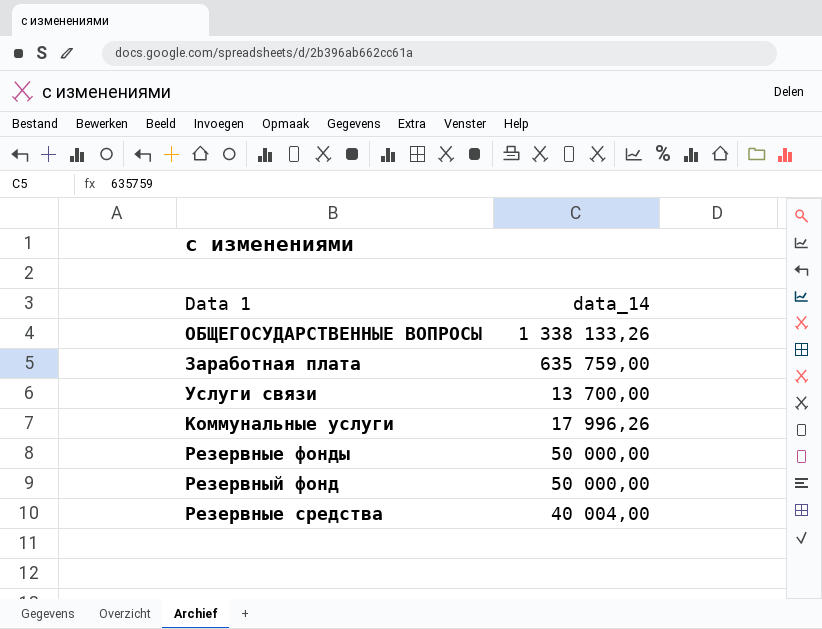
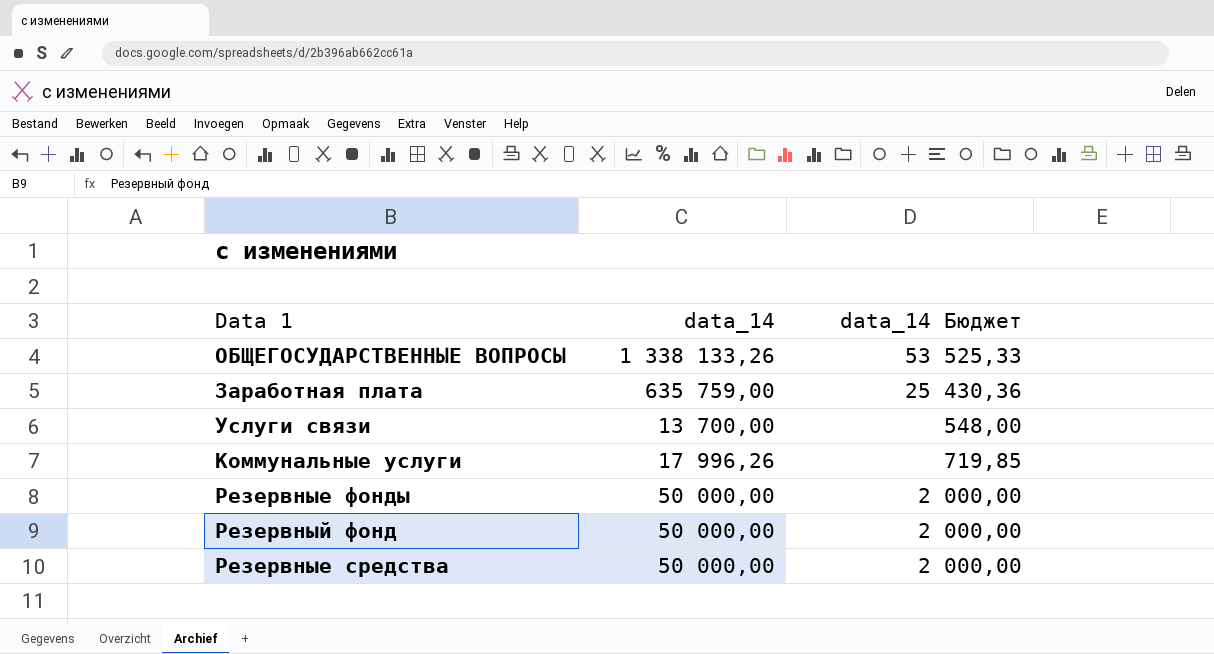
column data_14 Бюджет | formula: none -> [data_14] * 0,04
Резервные средства | data_14: 40 004,00 -> 50 000,00

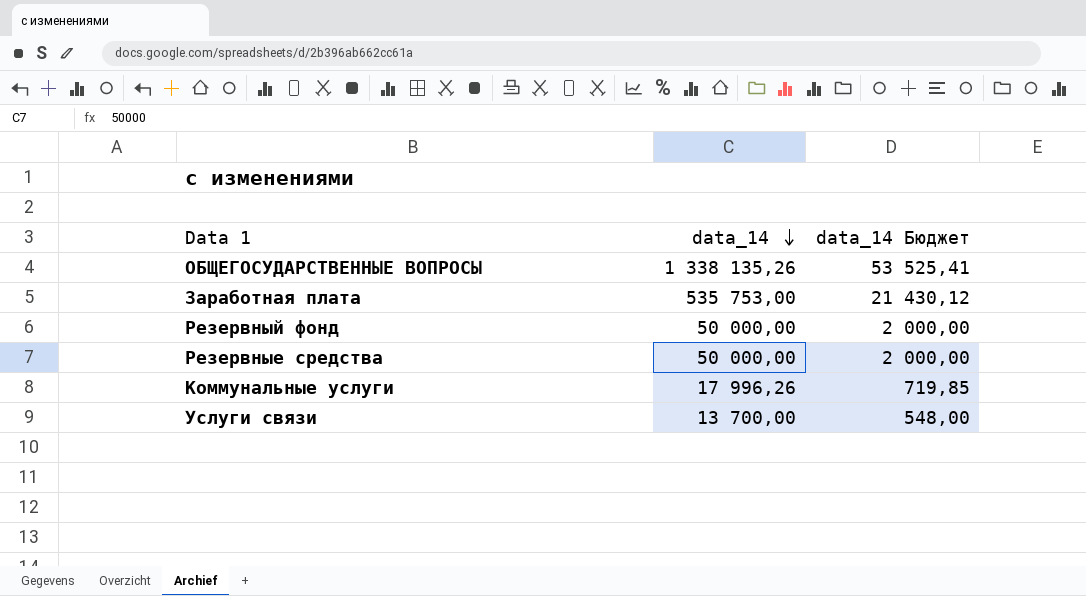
row order: none -> data_14 descending
row Резервные фонды: 50 000,00 | 2 000,00 -> none
ОБЩЕГОСУДАРСТВЕННЫЕ ВОПРОСЫ | data_14: 1 338 133,26 -> 1 338 135,26
ОБЩЕГОСУДАРСТВЕННЫЕ ВОПРОСЫ | data_14 Бюджет: 53 525,33 -> 53 525,41
Заработная плата | data_14: 635 759,00 -> 535 753,00
Заработная плата | data_14 Бюджет: 25 430,36 -> 21 430,12

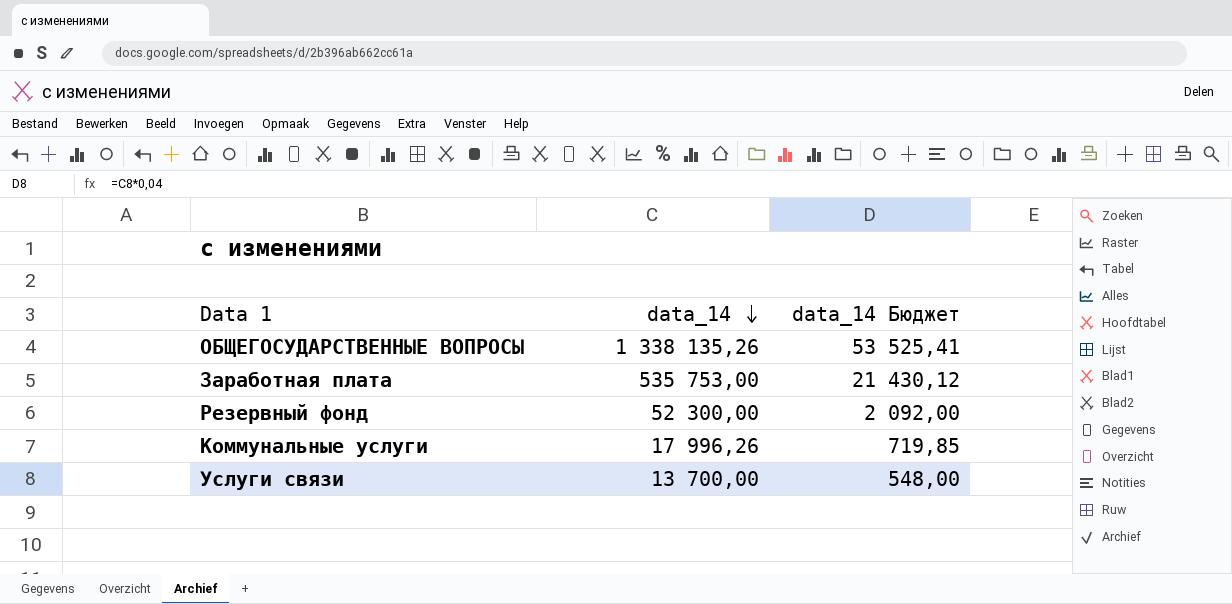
row Резервные средства: 50 000,00 | 2 000,00 -> none
Резервный фонд | data_14: 50 000,00 -> 52 300,00
Резервный фонд | data_14 Бюджет: 2 000,00 -> 2 092,00

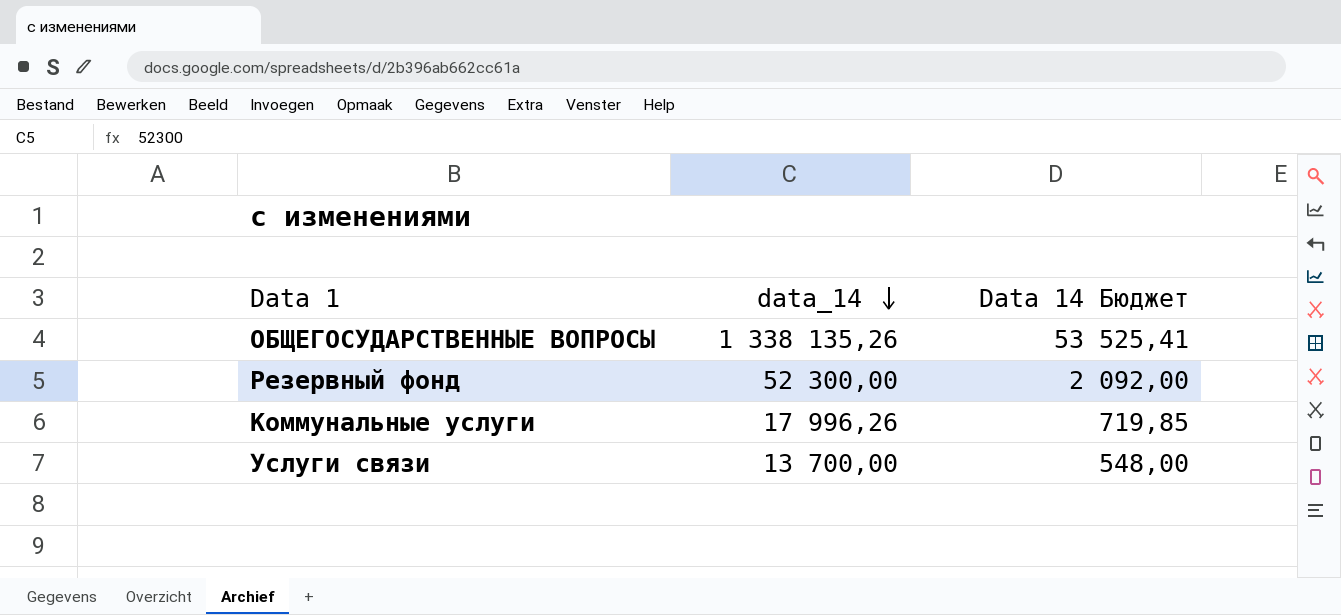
column name: data_14 Бюджет -> Data 14 Бюджет
row Заработная плата: 535 753,00 | 21 430,12 -> none

